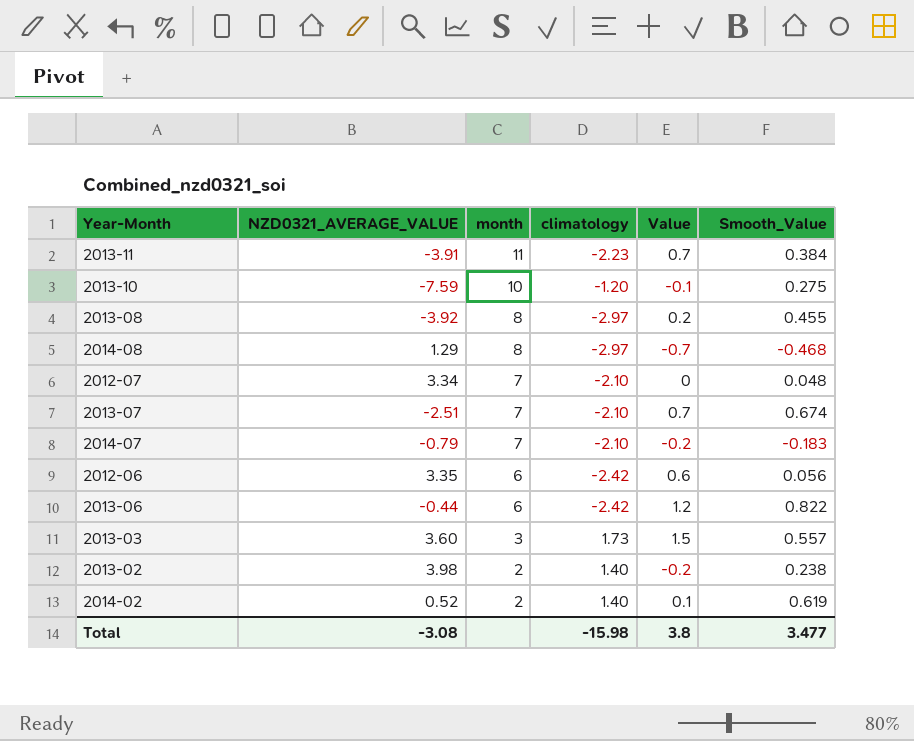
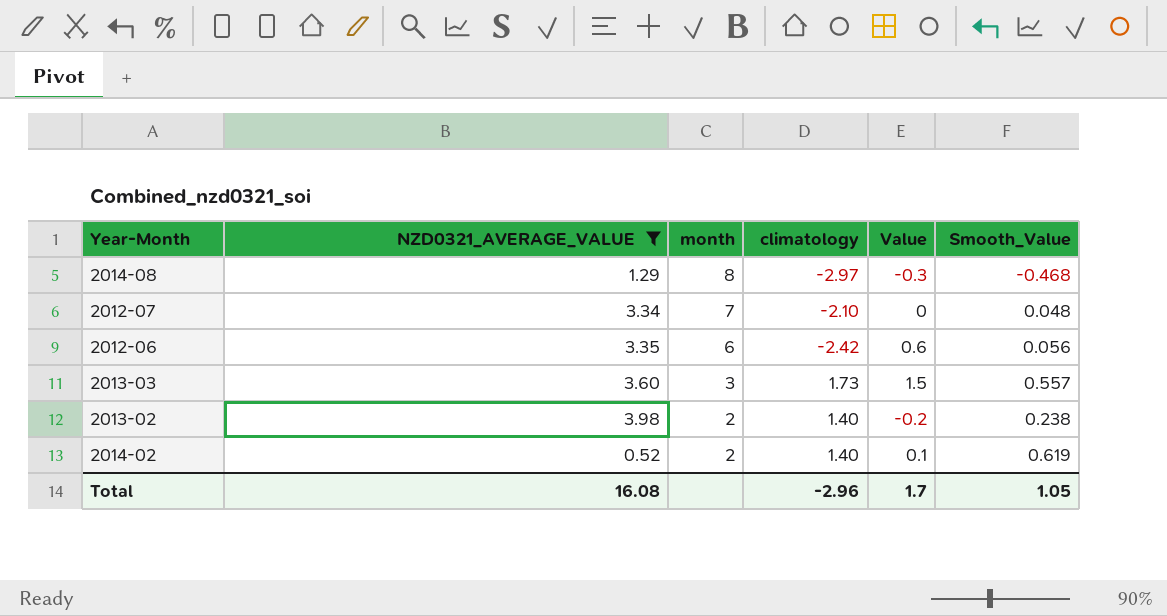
filter: none -> NZD0321_AVERAGE_VALUE >= 0.52
2014-08 | Value: -0.7 -> -0.3
Total | NZD0321_AVERAGE_VALUE: -3.08 -> 16.08
Total | climatology: -15.98 -> -2.96
Total | Value: 3.8 -> 1.7
Total | Smooth_Value: 3.477 -> 1.05

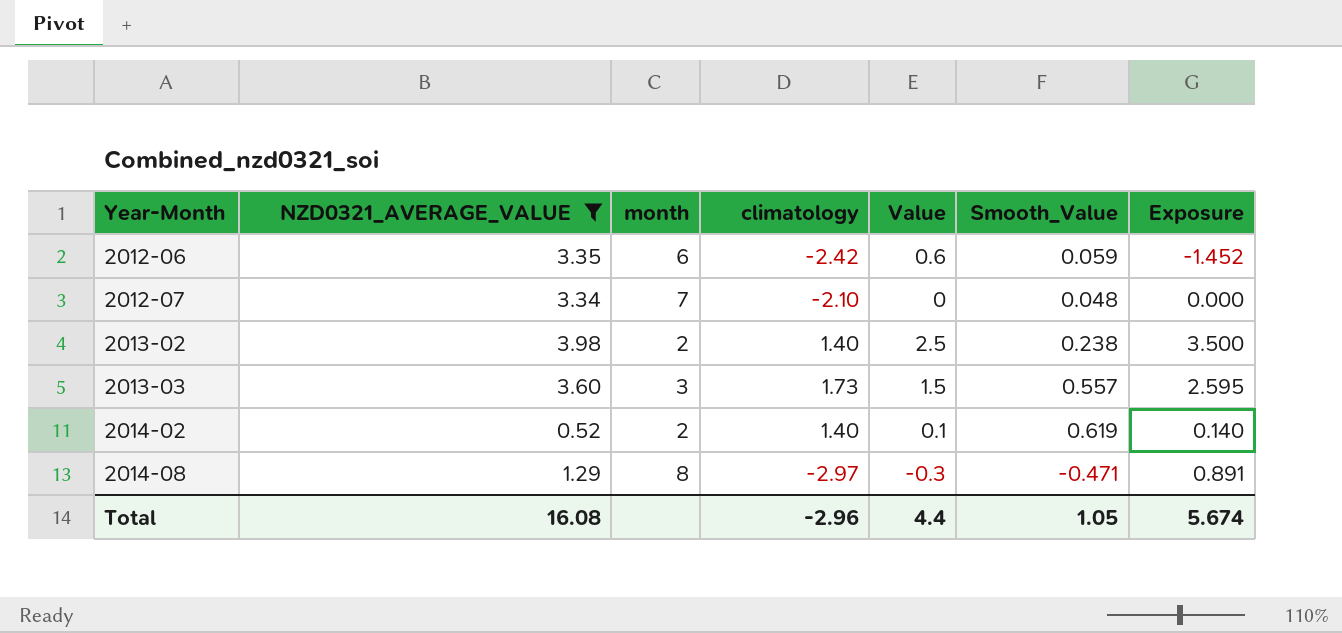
row order: month descending -> Year-Month ascending
column Exposure | formula: none -> [climatology] * [Value]
2012-06 | Smooth_Value: 0.056 -> 0.059
2013-02 | Value: -0.2 -> 2.5
2014-08 | Smooth_Value: -0.468 -> -0.471
Total | Value: 1.7 -> 4.4

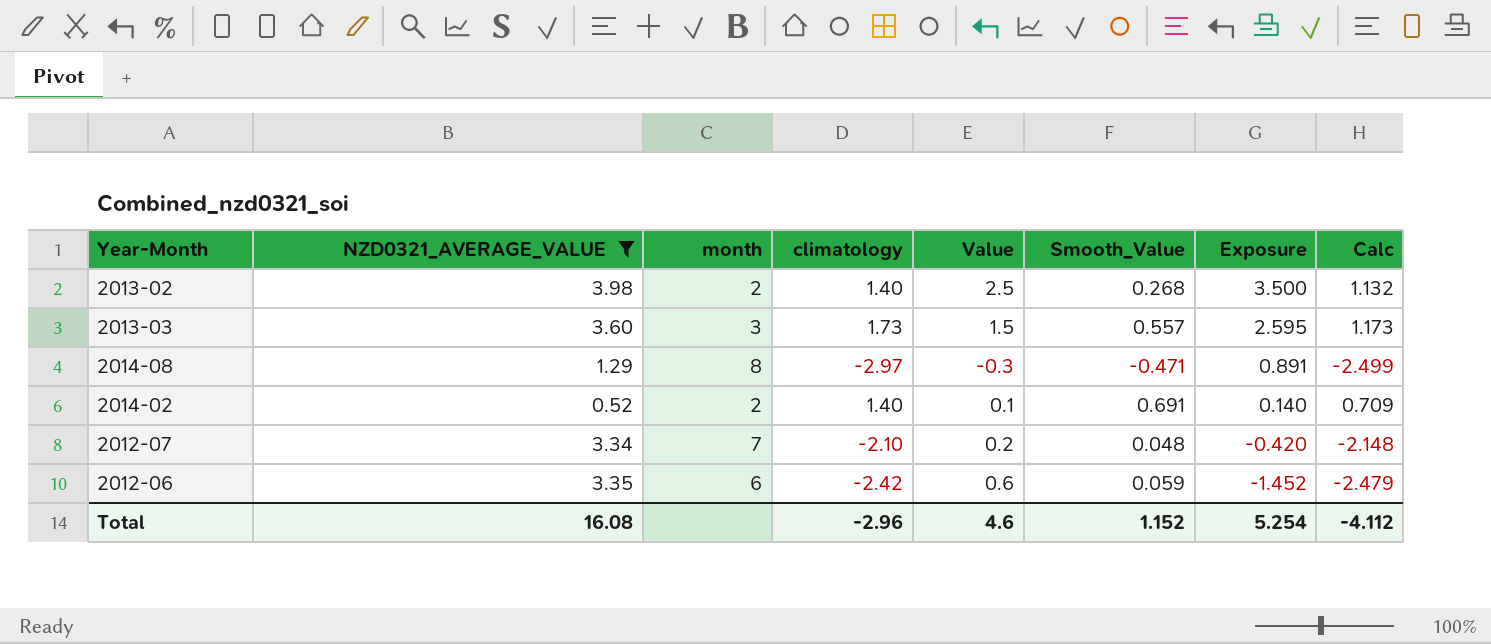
row order: Year-Month ascending -> Exposure descending
column Calc | formula: none -> [climatology] - [Smooth_Value]
2013-02 | Smooth_Value: 0.238 -> 0.268
2014-02 | Smooth_Value: 0.619 -> 0.691
2012-07 | Value: 0 -> 0.2
2012-07 | Exposure: 0.000 -> -0.420
Total | Value: 4.4 -> 4.6
Total | Smooth_Value: 1.05 -> 1.152
Total | Exposure: 5.674 -> 5.254

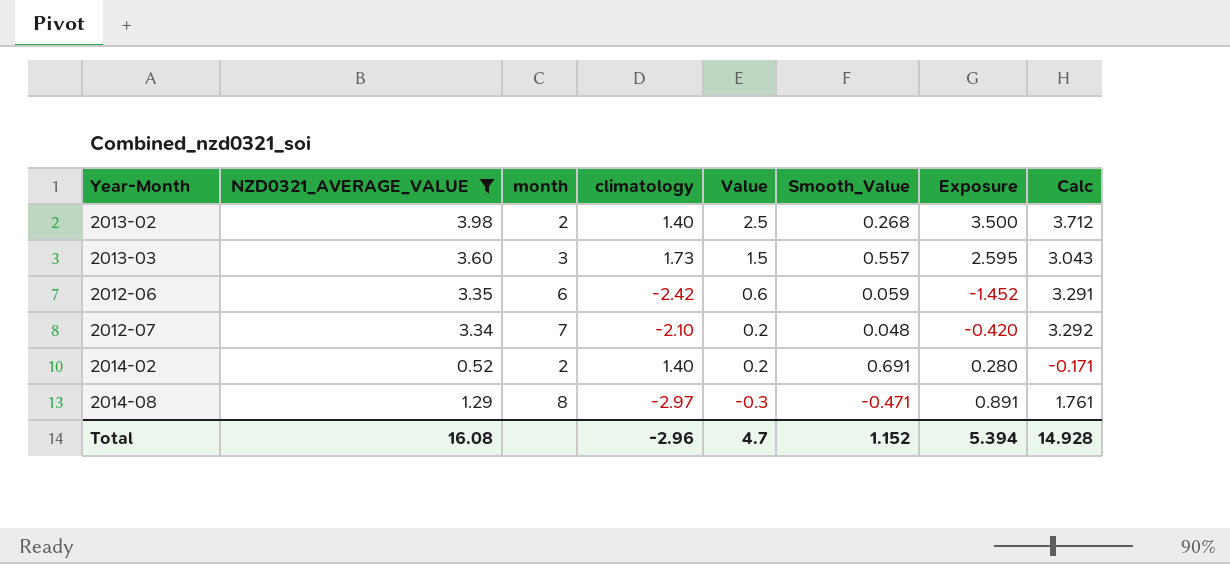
row order: Exposure descending -> Value descending
column Calc | formula: [climatology] - [Smooth_Value] -> [NZD0321_AVERAGE_VALUE] - [Smooth_Value]
2014-02 | Value: 0.1 -> 0.2
2014-02 | Exposure: 0.140 -> 0.280
Total | Value: 4.6 -> 4.7
Total | Exposure: 5.254 -> 5.394
Total | Calc: -4.112 -> 14.928

